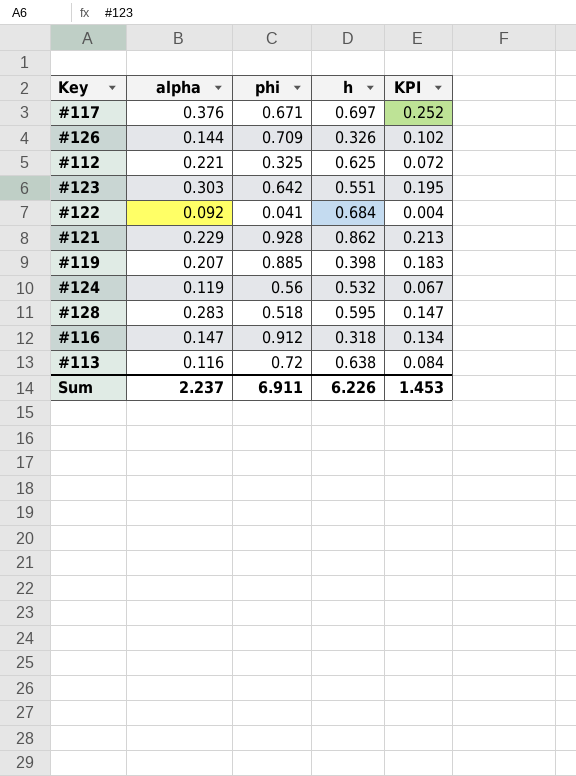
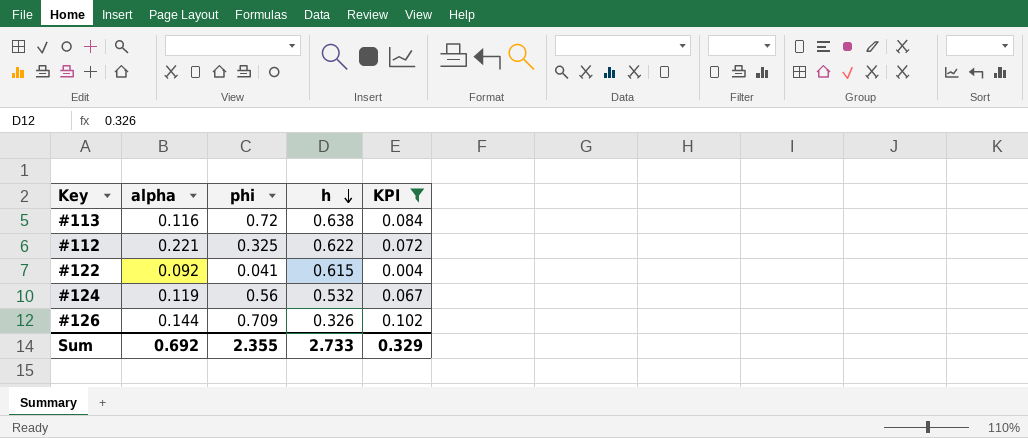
filter: none -> KPI <= 0.102
row order: none -> h descending
#112 | h: 0.625 -> 0.622
#122 | h: 0.684 -> 0.615
Sum | alpha: 2.237 -> 0.692
Sum | phi: 6.911 -> 2.355
Sum | h: 6.226 -> 2.733
Sum | KPI: 1.453 -> 0.329

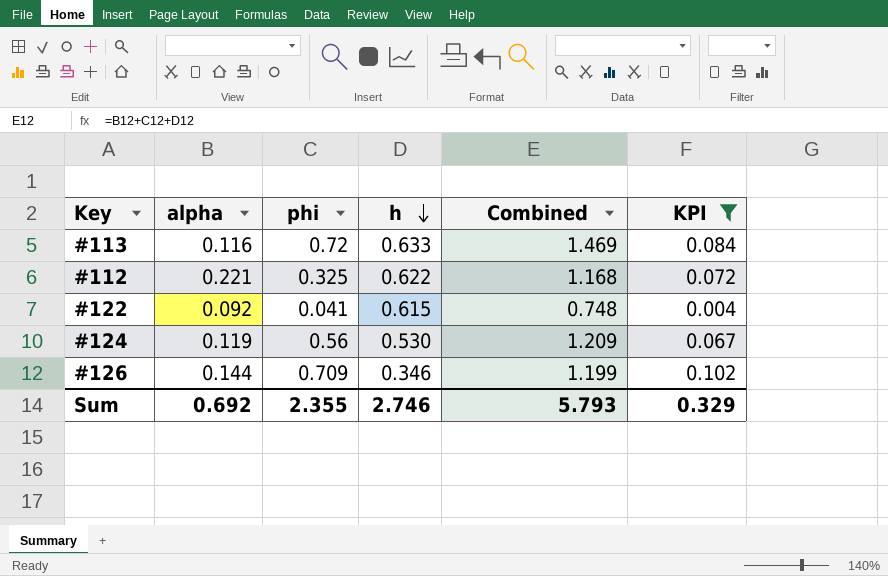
column Combined | formula: none -> [alpha] + [phi] + [h]
#113 | h: 0.638 -> 0.633
#124 | h: 0.532 -> 0.530
#126 | h: 0.326 -> 0.346
Sum | h: 2.733 -> 2.746

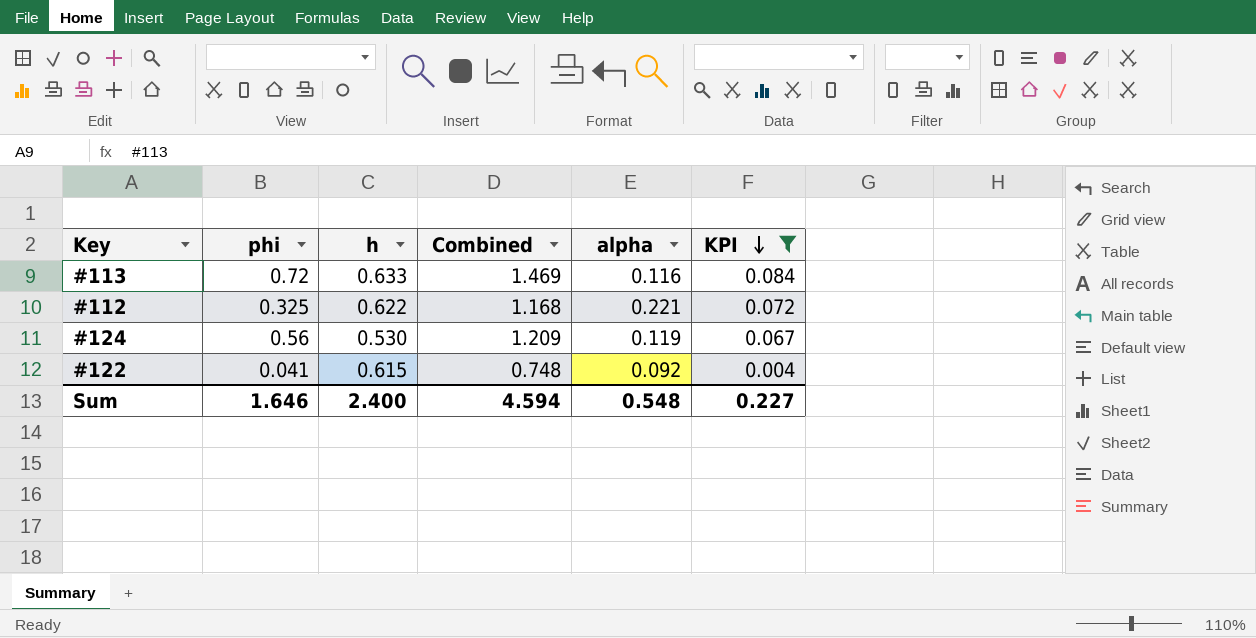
row order: h descending -> KPI descending
column alpha | position: 2 -> 5
row #126: 0.144 | 0.709 | 0.346 | 1.199 | 0.102 -> none
Sum | phi: 2.355 -> 1.646
Sum | h: 2.746 -> 2.400
Sum | Combined: 5.793 -> 4.594
Sum | alpha: 0.692 -> 0.548
Sum | KPI: 0.329 -> 0.227

